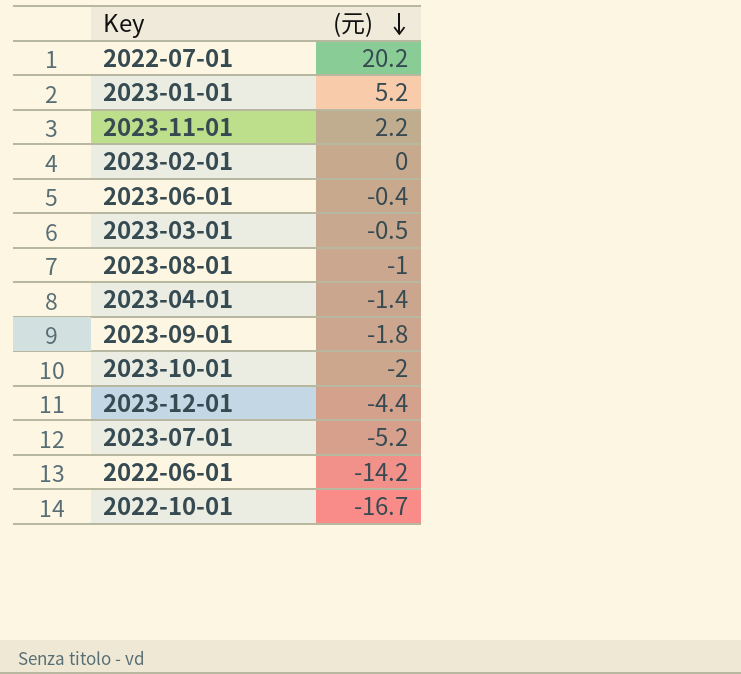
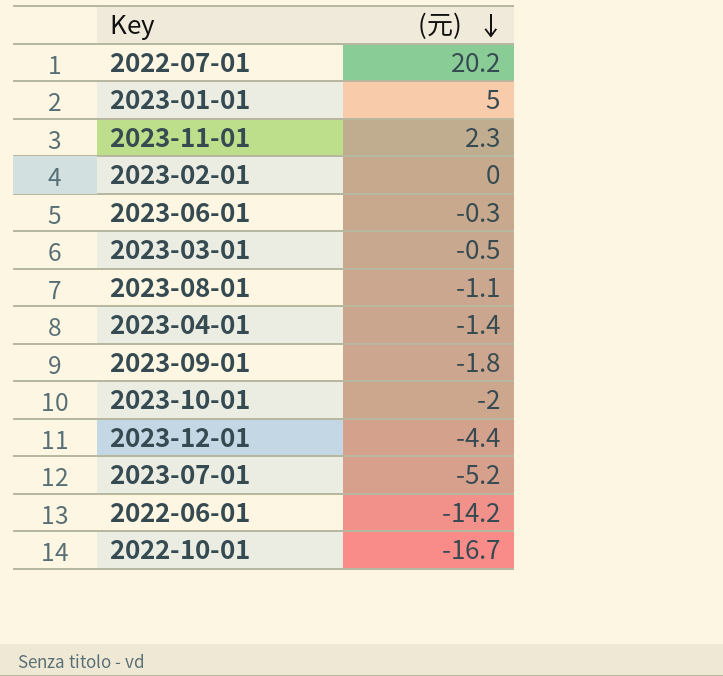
2023-01-01 | (元): 5.2 -> 5
2023-11-01 | (元): 2.2 -> 2.3
2023-06-01 | (元): -0.4 -> -0.3
2023-08-01 | (元): -1 -> -1.1

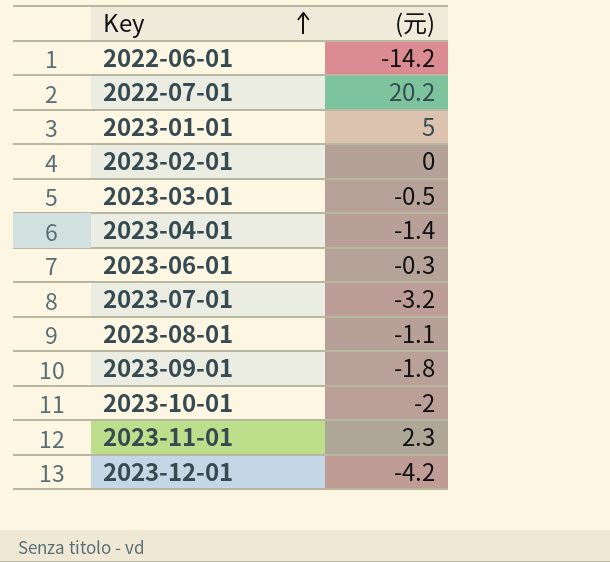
row order: (元) descending -> Key ascending
row 2022-10-01: -16.7 -> none
2023-07-01 | (元): -5.2 -> -3.2
2023-12-01 | (元): -4.4 -> -4.2

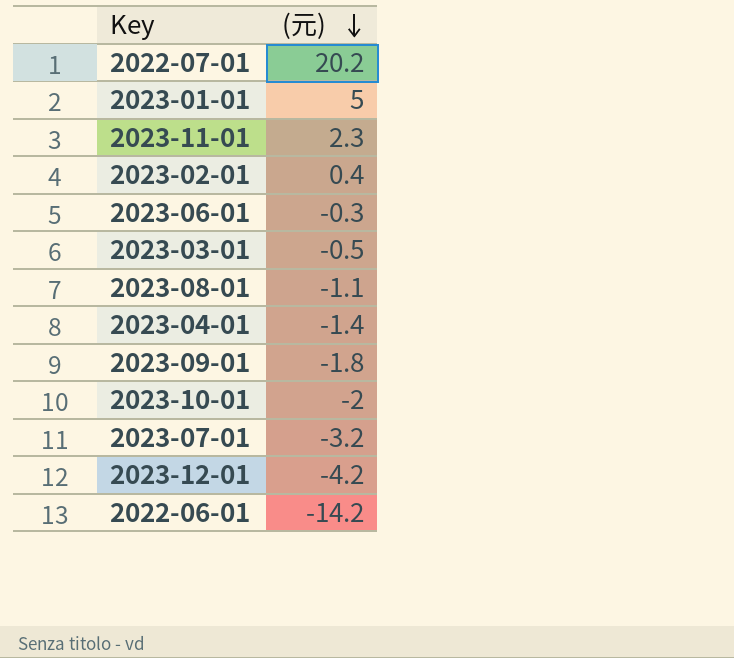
row order: Key ascending -> (元) descending
2023-02-01 | (元): 0 -> 0.4

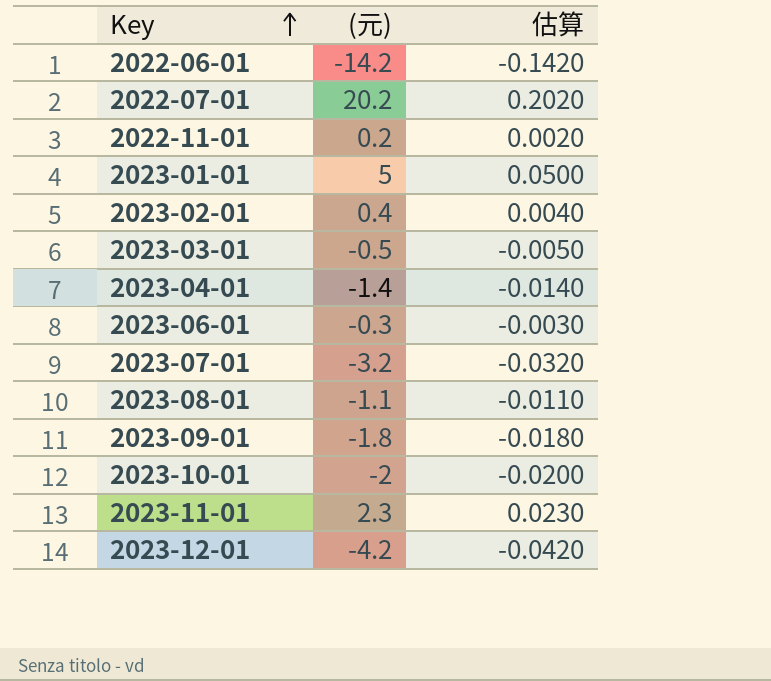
row order: (元) descending -> Key ascending
column 估算 | formula: none -> [(元)] * 0.01
row 2022-11-01: none -> 0.2 | 0.0020

